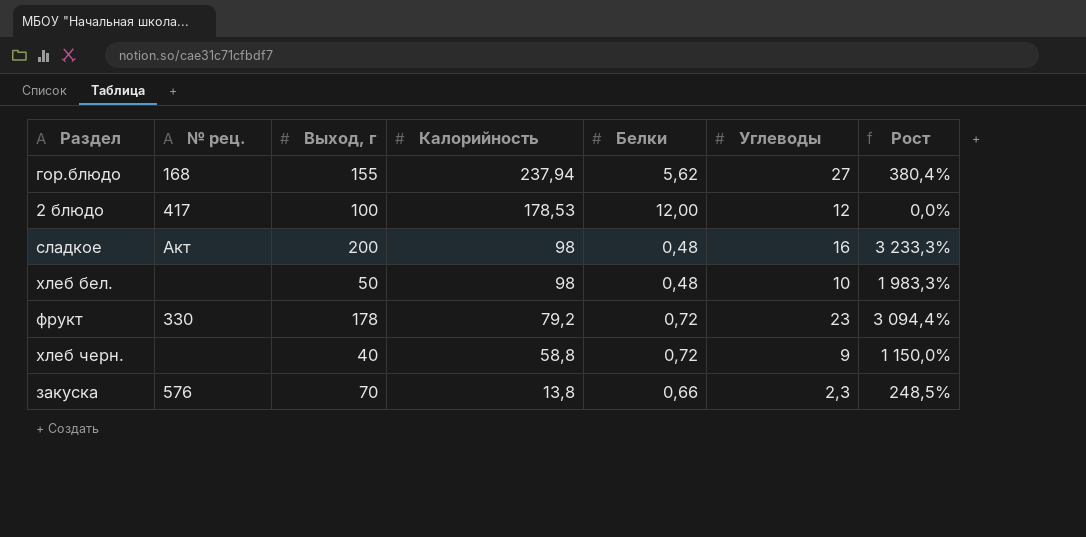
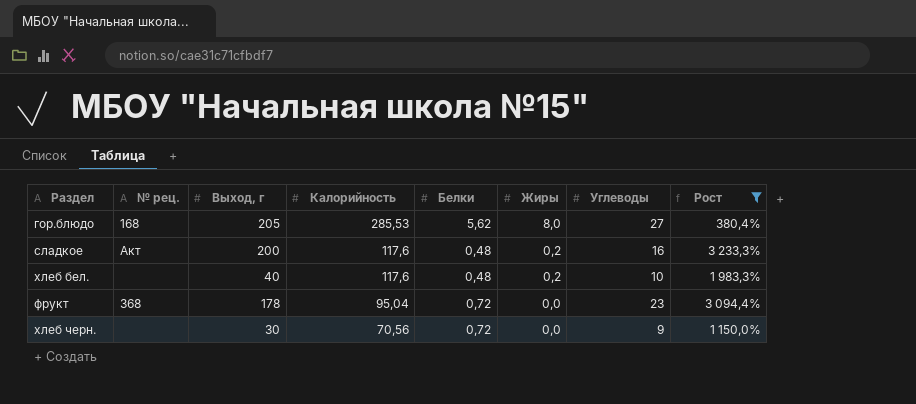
filter: none -> Рост >= 380,4%
column Жиры | position: none -> 6
гор.блюдо | Выход, г: 155 -> 205
гор.блюдо | Калорийность: 237,94 -> 285,53
сладкое | Калорийность: 98 -> 117,6
хлеб бел. | Выход, г: 50 -> 40
хлеб бел. | Калорийность: 98 -> 117,6
фрукт | № рец.: 330 -> 368
фрукт | Калорийность: 79,2 -> 95,04
хлеб черн. | Выход, г: 40 -> 30
хлеб черн. | Калорийность: 58,8 -> 70,56

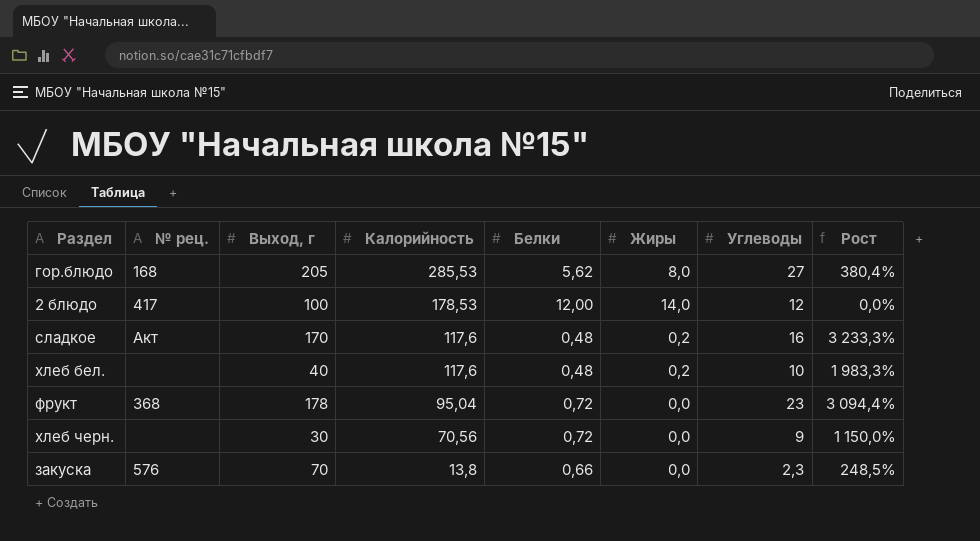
filter: Рост >= 380,4% -> none
сладкое | Выход, г: 200 -> 170

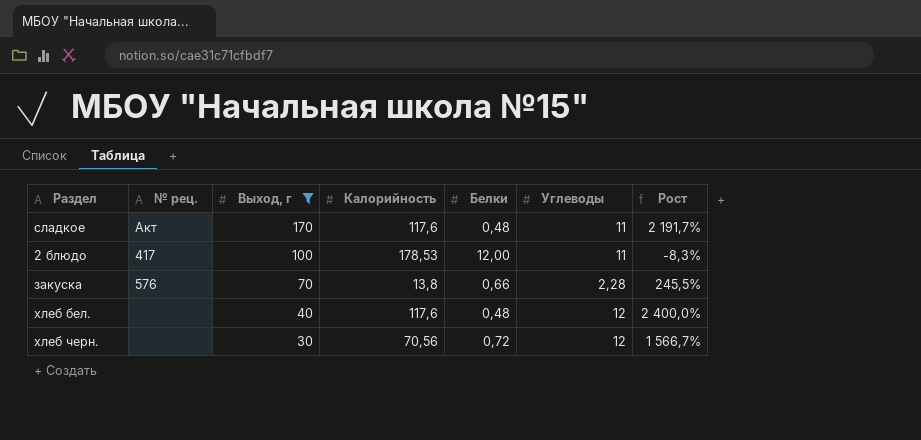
filter: none -> Выход, г <= 170
row order: Калорийность descending -> Выход, г descending
column Жиры | position: 6 -> none
сладкое | Углеводы: 16 -> 11
сладкое | Рост: 3 233,3% -> 2 191,7%
2 блюдо | Углеводы: 12 -> 11
2 блюдо | Рост: 0,0% -> -8,3%
закуска | Углеводы: 2,3 -> 2,28
закуска | Рост: 248,5% -> 245,5%
хлеб бел. | Углеводы: 10 -> 12
хлеб бел. | Рост: 1 983,3% -> 2 400,0%
хлеб черн. | Углеводы: 9 -> 12
хлеб черн. | Рост: 1 150,0% -> 1 566,7%

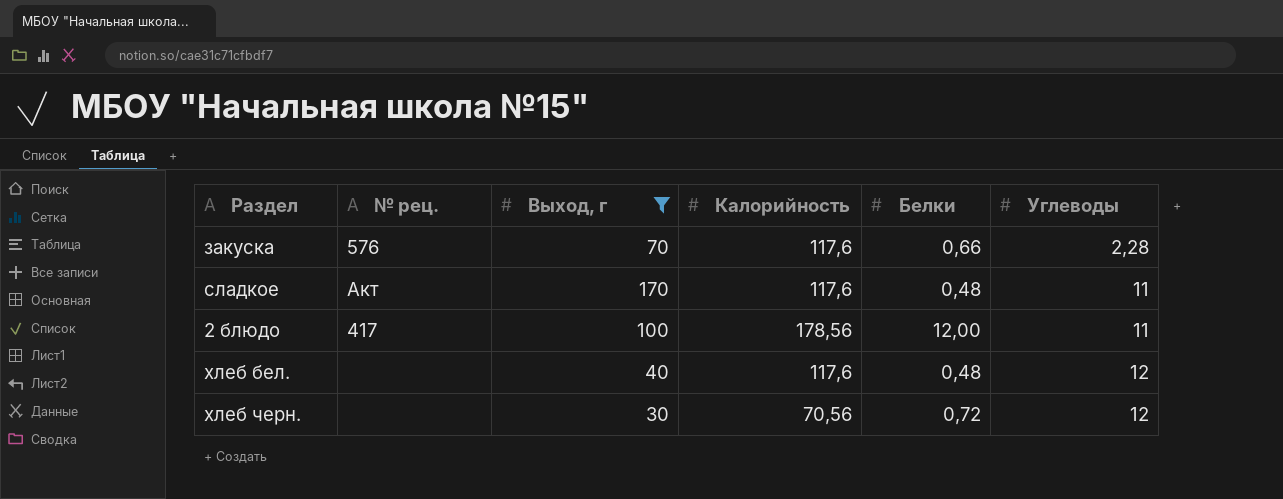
row order: Выход, г descending -> Углеводы ascending
column Рост | formula: ([Углеводы] - [Белки]) / [Белки] -> none
закуска | Калорийность: 13,8 -> 117,6
2 блюдо | Калорийность: 178,53 -> 178,56

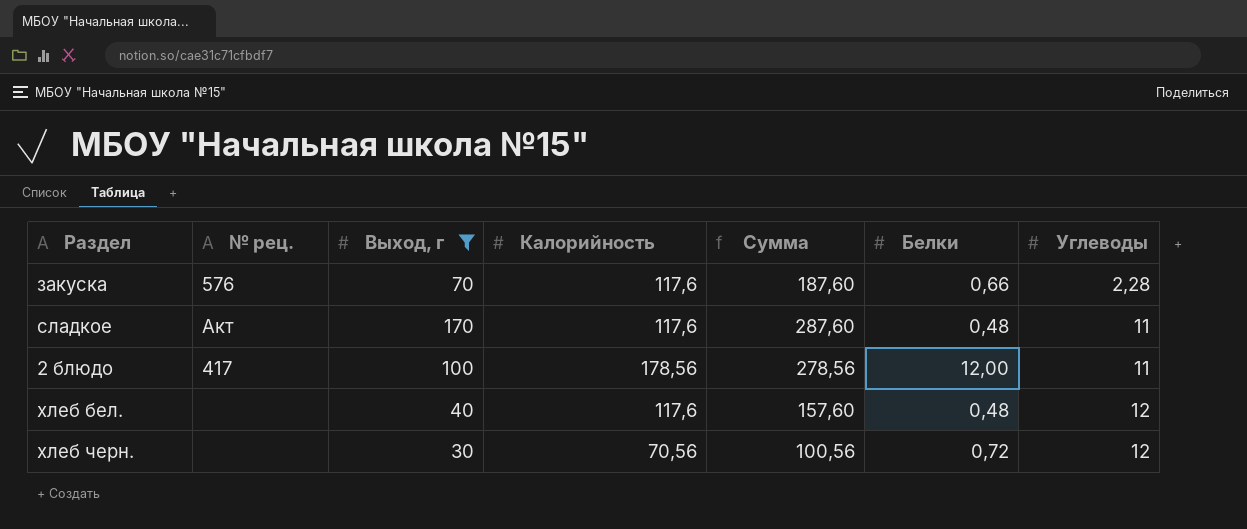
column Сумма | formula: none -> [Выход, г] + [Калорийность]

